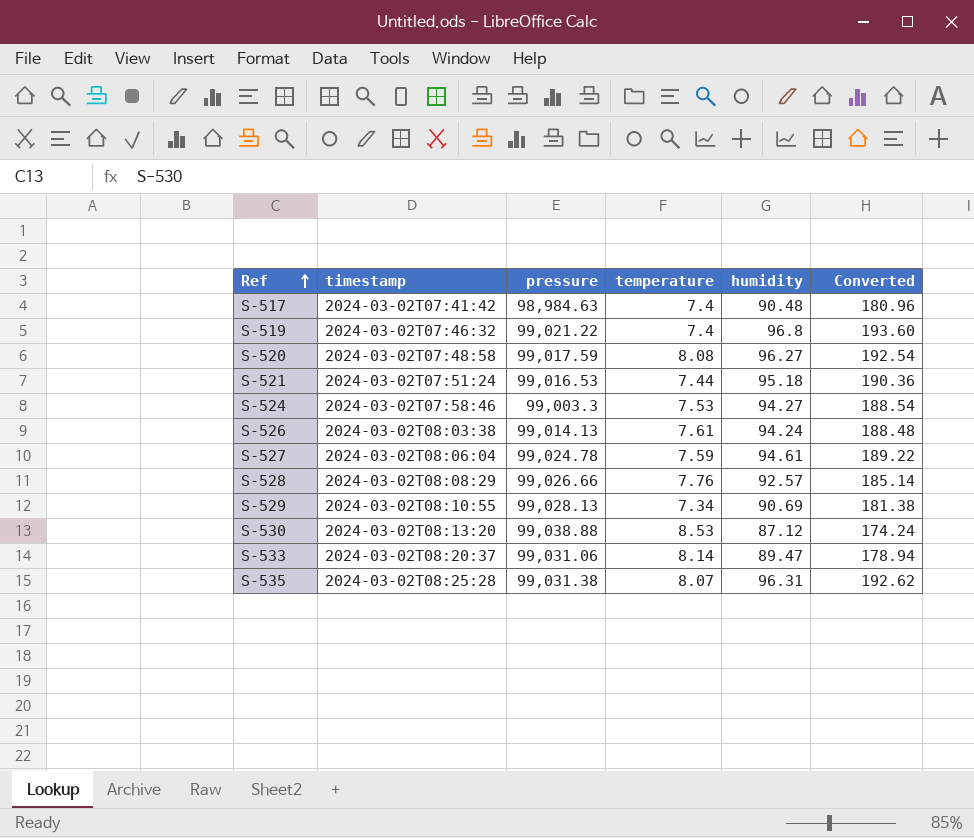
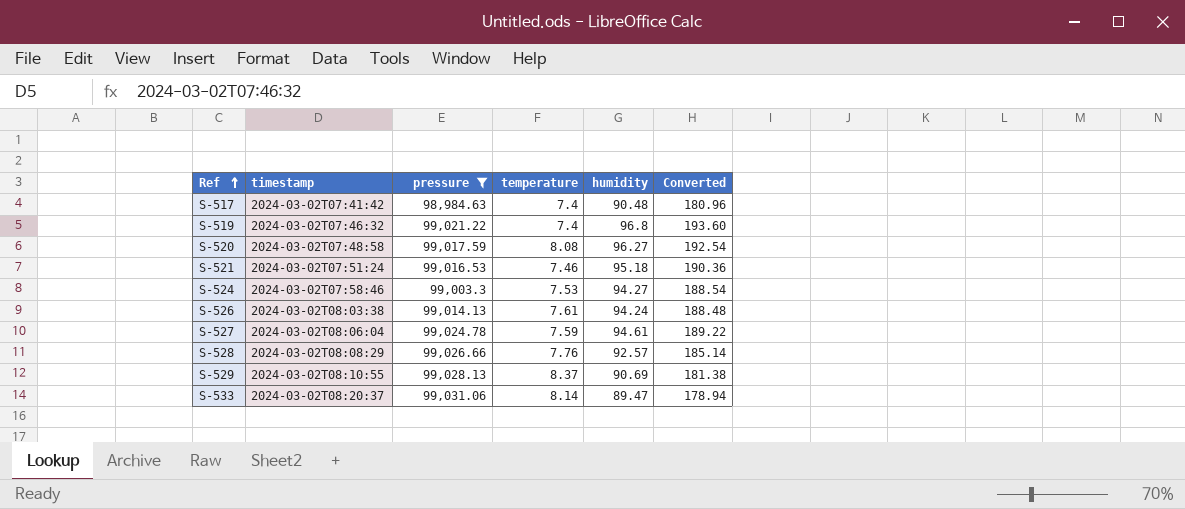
filter: none -> pressure <= 99,031.06
S-521 | temperature: 7.44 -> 7.46
S-529 | temperature: 7.34 -> 8.37

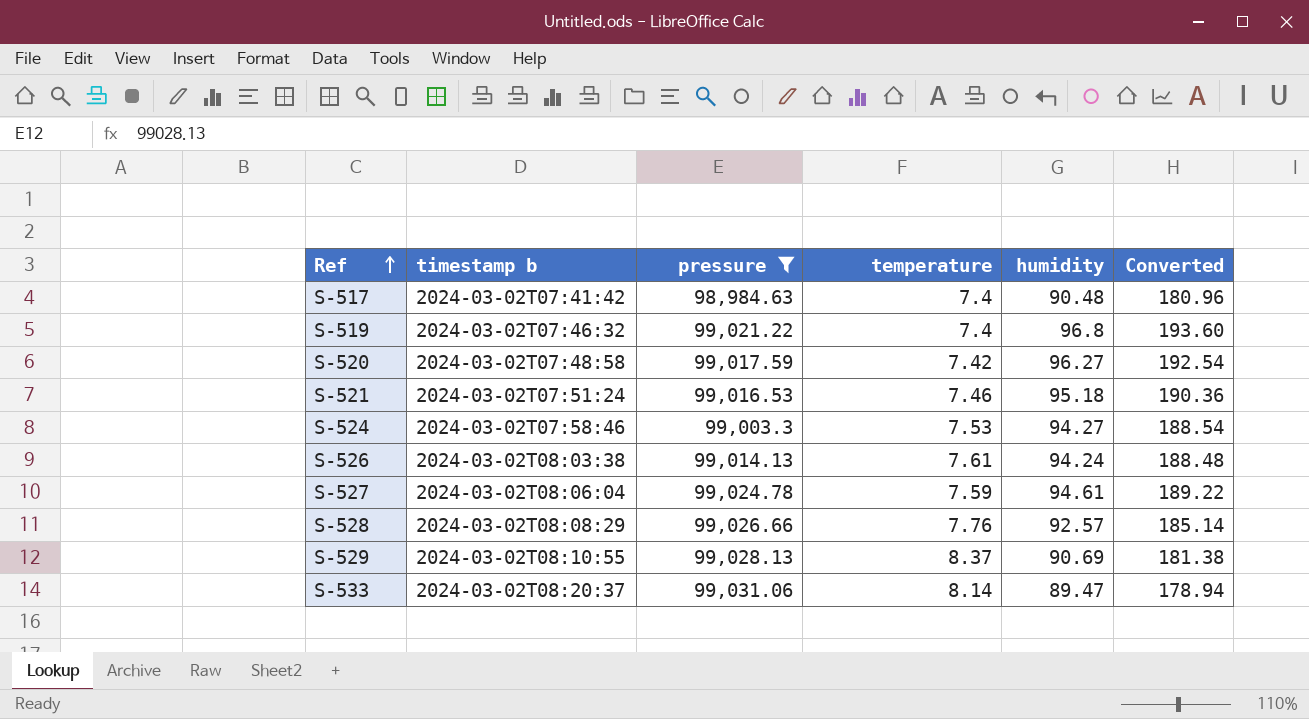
column name: timestamp -> timestamp b
S-520 | temperature: 8.08 -> 7.42

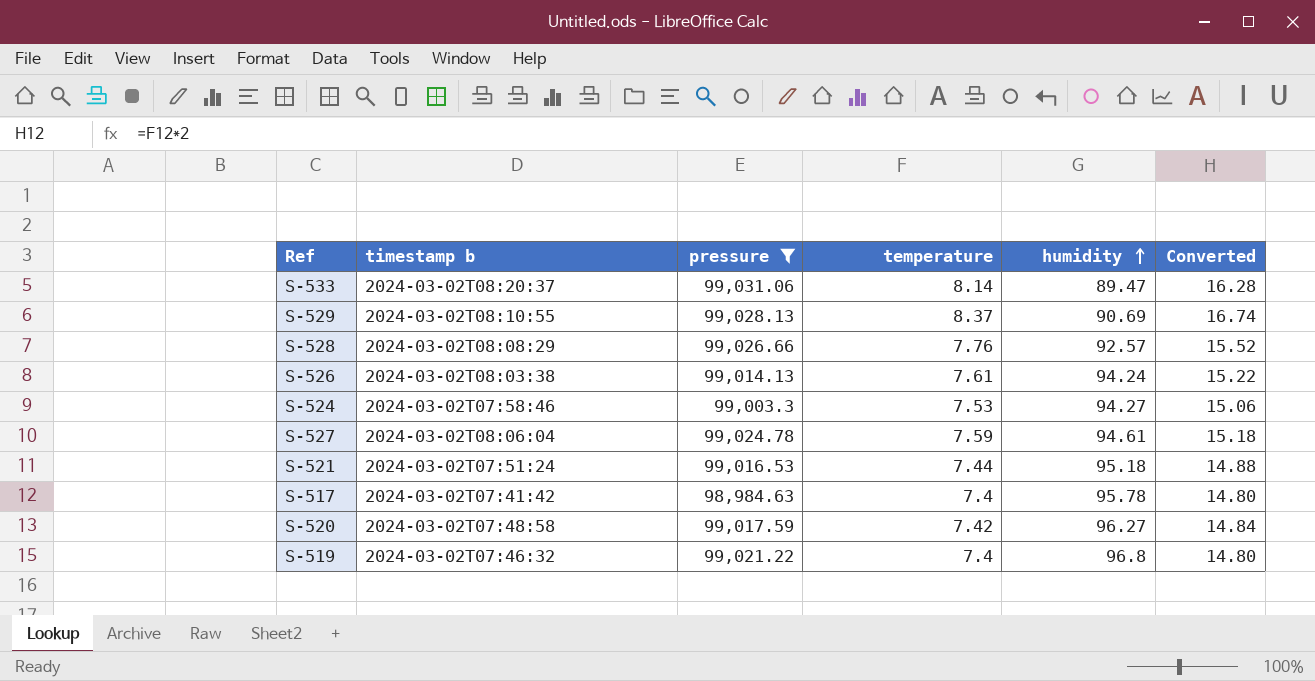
row order: Ref ascending -> humidity ascending
column Converted | formula: [humidity] * 2 -> [temperature] * 2
S-521 | temperature: 7.46 -> 7.44
S-517 | humidity: 90.48 -> 95.78

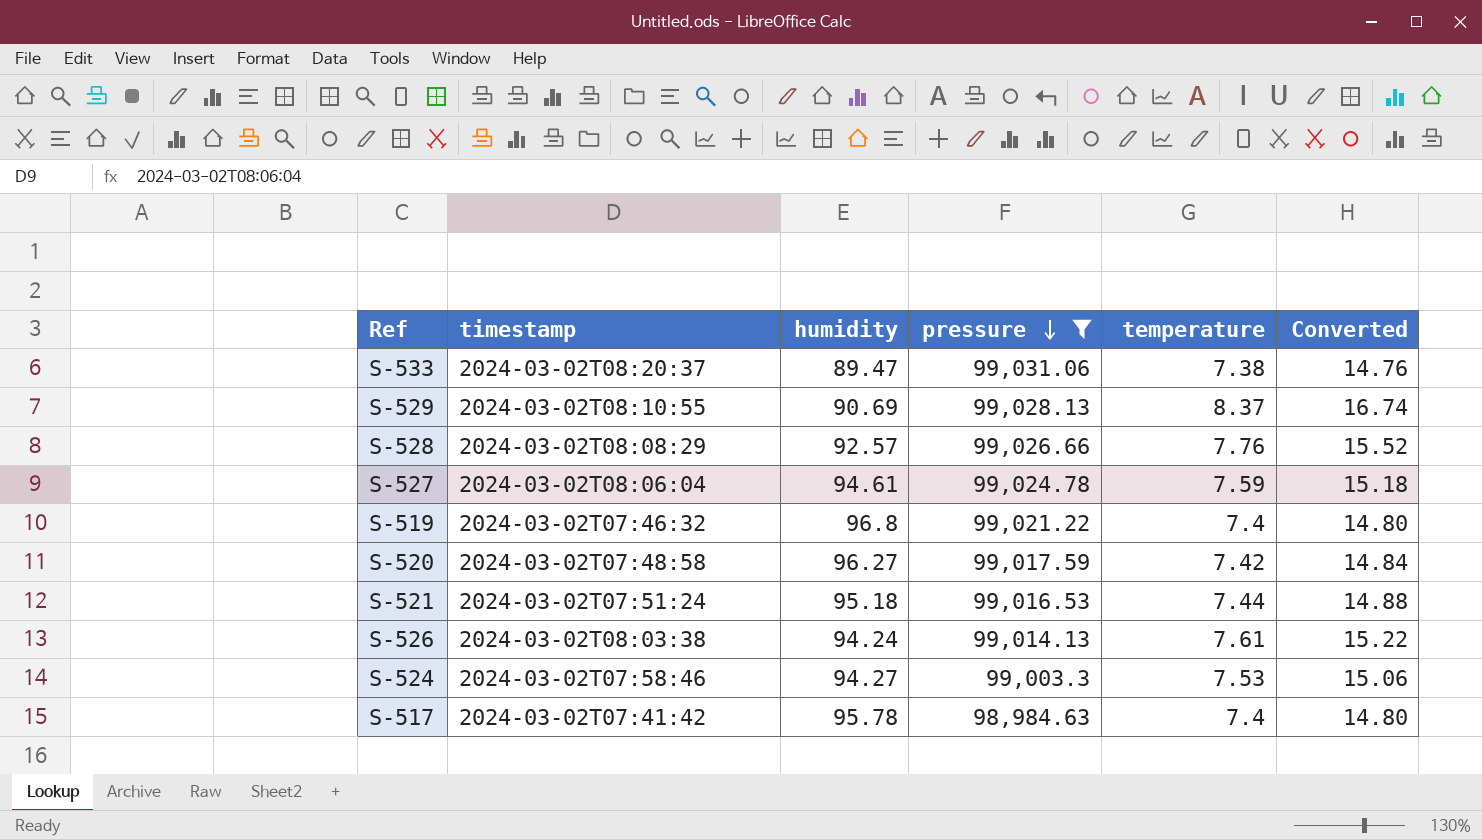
row order: humidity ascending -> pressure descending
column name: timestamp b -> timestamp
column humidity | position: 5 -> 3
S-533 | temperature: 8.14 -> 7.38
S-533 | Converted: 16.28 -> 14.76

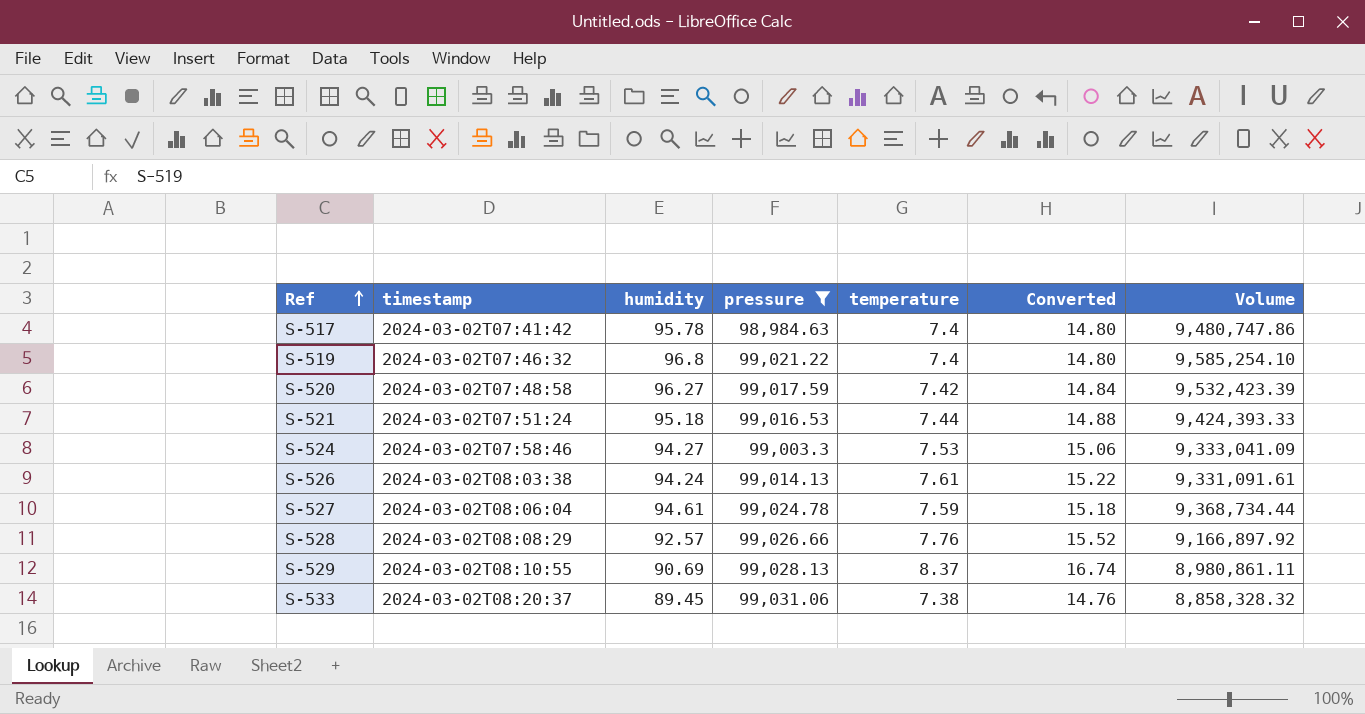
row order: pressure descending -> Ref ascending
column Volume | formula: none -> [humidity] * [pressure]
S-533 | humidity: 89.47 -> 89.45

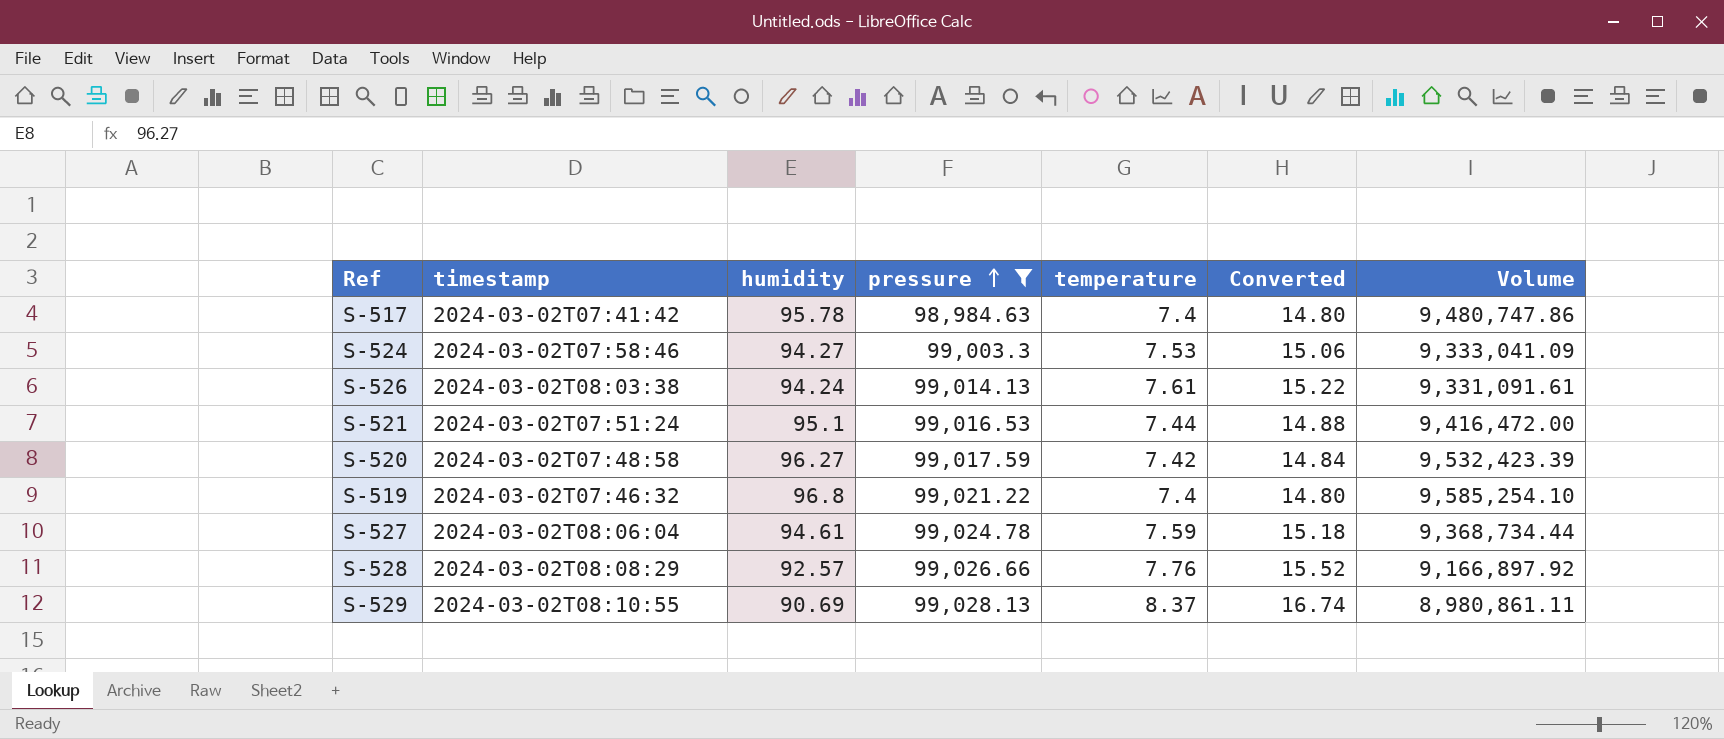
row order: Ref ascending -> pressure ascending
row S-533: 2024-03-02T08:20:37 | 89.45 | 99,031.06 | 7.38 | 14.76 | 8,858,328.32 -> none
S-521 | humidity: 95.18 -> 95.1
S-521 | Volume: 9,424,393.33 -> 9,416,472.00

